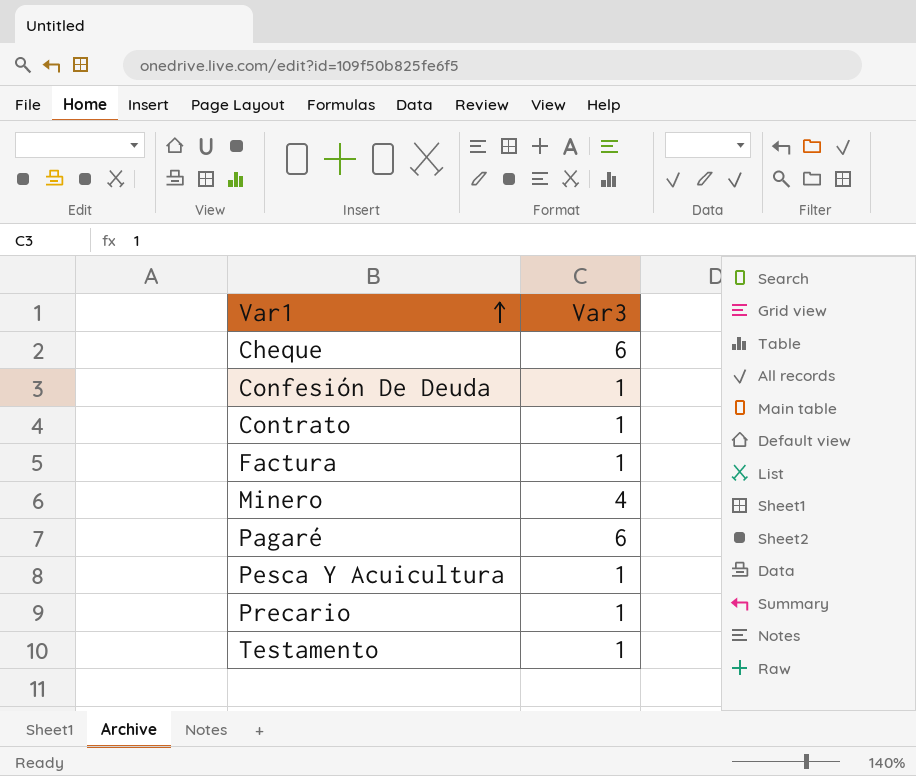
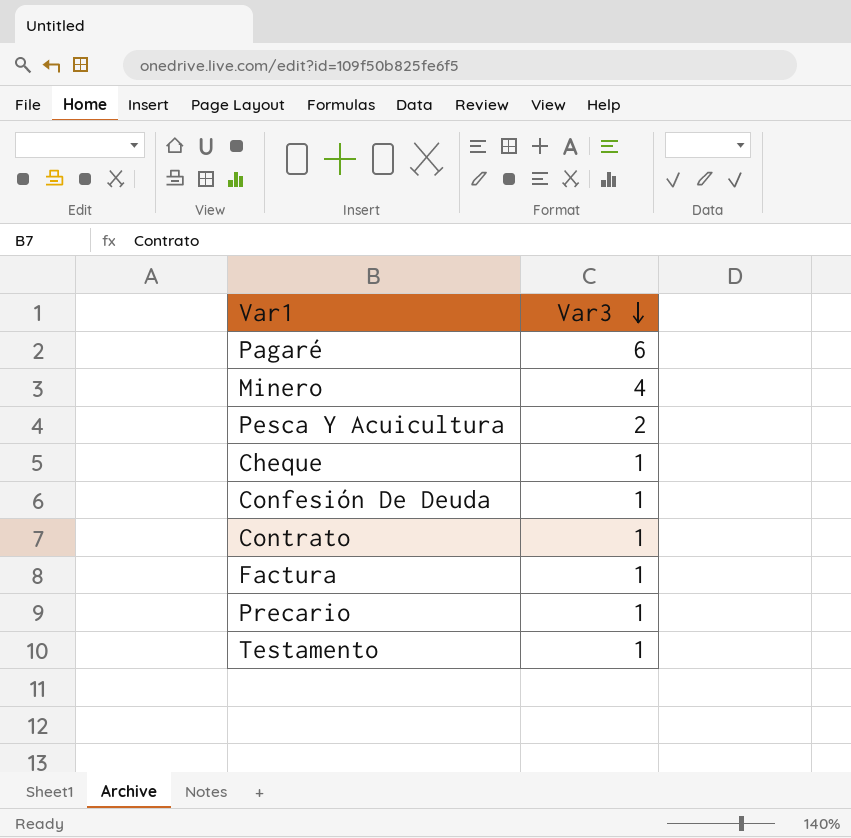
row order: Var1 ascending -> Var3 descending
Pesca Y Acuicultura | Var3: 1 -> 2
Cheque | Var3: 6 -> 1

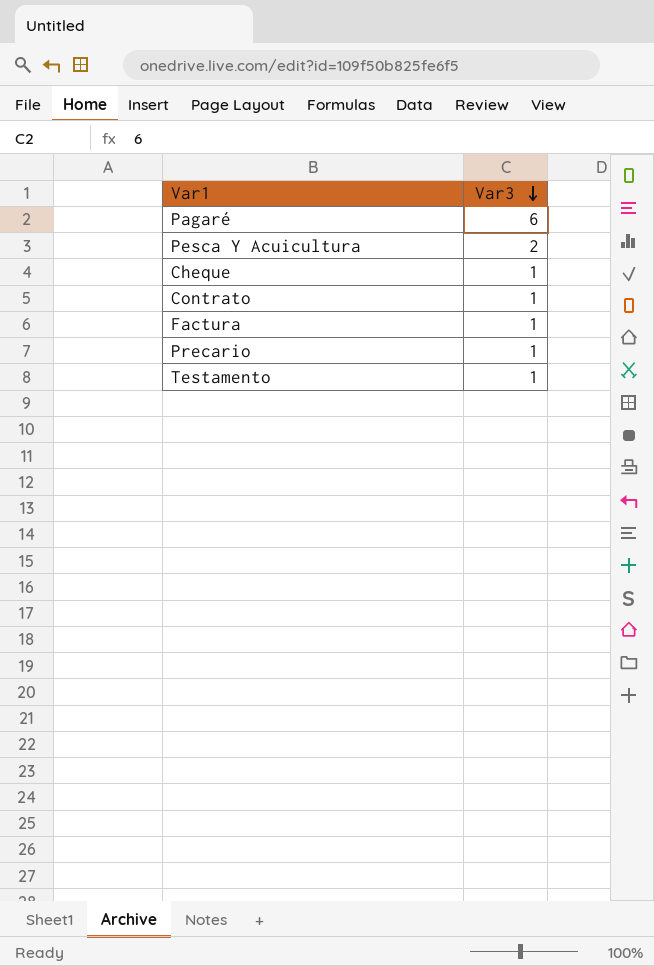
row Minero: 4 -> none
row Confesión De Deuda: 1 -> none

